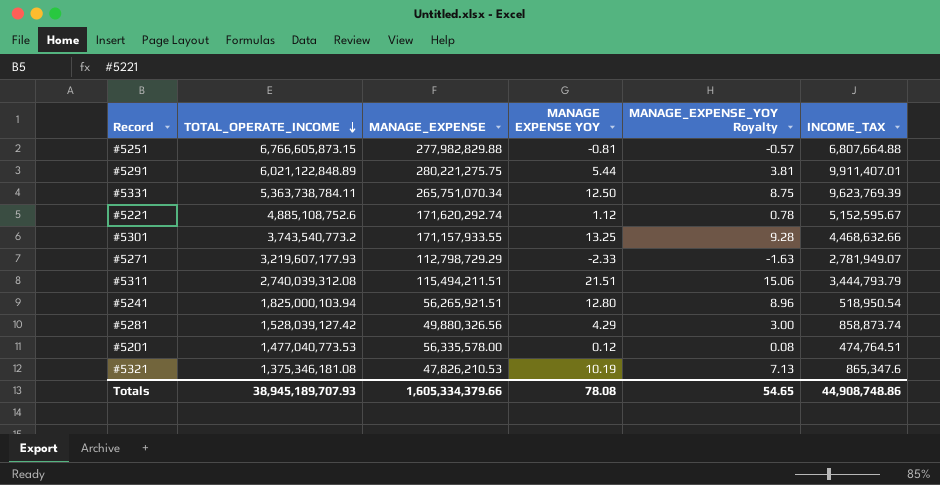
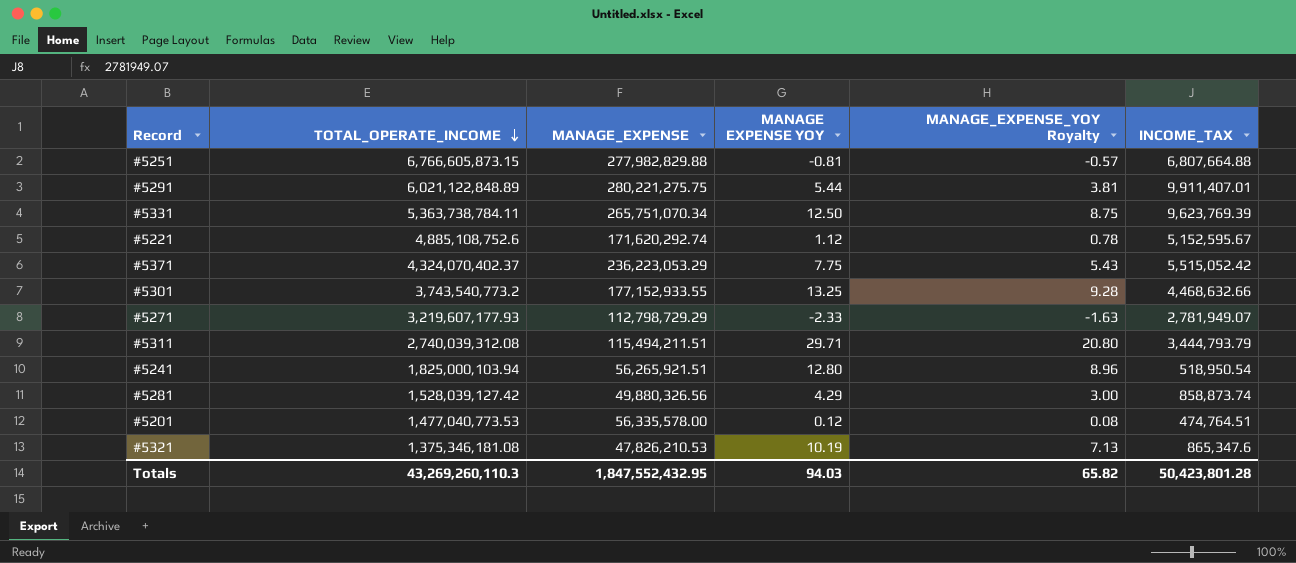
row #5371: none -> 4,324,070,402.37 | 236,223,053.29 | 7.75 | 5.43 | 5,515,052.42
#5301 | MANAGE_EXPENSE: 171,157,933.55 -> 177,152,933.55
#5311 | MANAGE EXPENSE YOY: 21.51 -> 29.71
#5311 | MANAGE_EXPENSE_YOY Royalty: 15.06 -> 20.80
Totals | TOTAL_OPERATE_INCOME: 38,945,189,707.93 -> 43,269,260,110.3
Totals | MANAGE_EXPENSE: 1,605,334,379.66 -> 1,847,552,432.95
Totals | MANAGE EXPENSE YOY: 78.08 -> 94.03
Totals | MANAGE_EXPENSE_YOY Royalty: 54.65 -> 65.82
Totals | INCOME_TAX: 44,908,748.86 -> 50,423,801.28

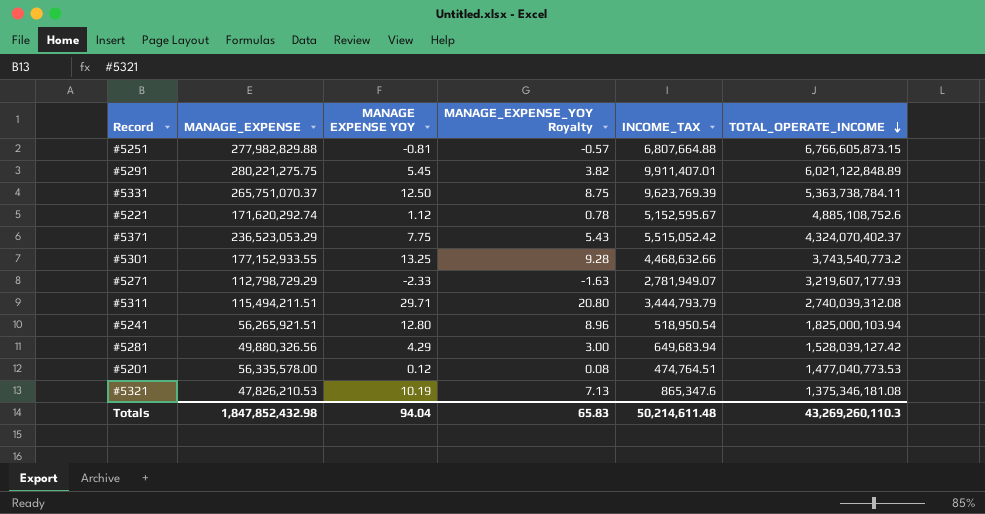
column TOTAL_OPERATE_INCOME | position: 2 -> 6
#5291 | MANAGE EXPENSE YOY: 5.44 -> 5.45
#5291 | MANAGE_EXPENSE_YOY Royalty: 3.81 -> 3.82
#5331 | MANAGE_EXPENSE: 265,751,070.34 -> 265,751,070.37
#5371 | MANAGE_EXPENSE: 236,223,053.29 -> 236,523,053.29
#5281 | INCOME_TAX: 858,873.74 -> 649,683.94
Totals | MANAGE_EXPENSE: 1,847,552,432.95 -> 1,847,852,432.98
Totals | MANAGE EXPENSE YOY: 94.03 -> 94.04
Totals | MANAGE_EXPENSE_YOY Royalty: 65.82 -> 65.83
Totals | INCOME_TAX: 50,423,801.28 -> 50,214,611.48

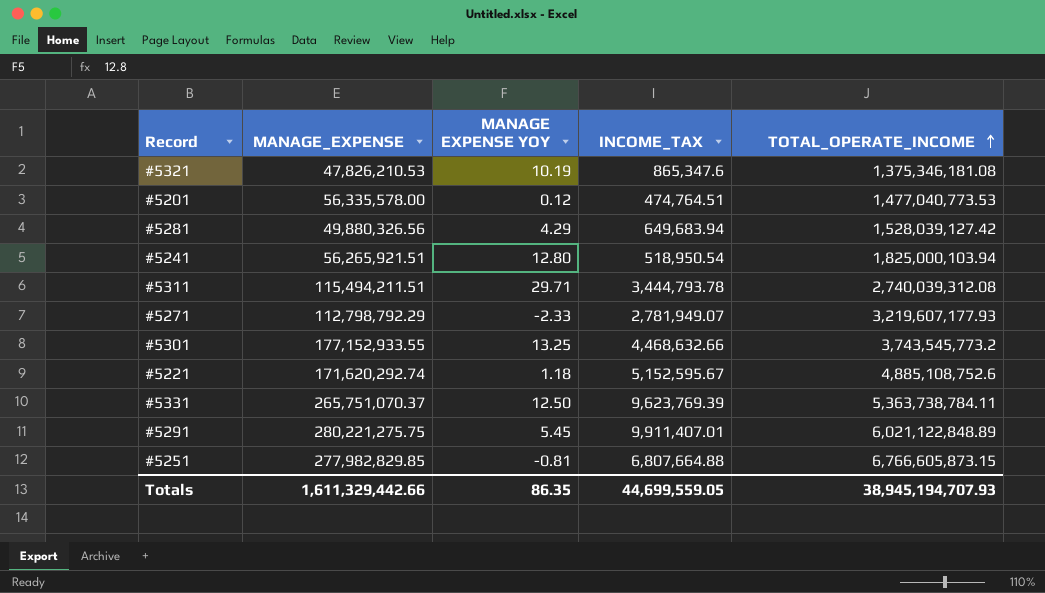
row order: TOTAL_OPERATE_INCOME descending -> TOTAL_OPERATE_INCOME ascending
column MANAGE_EXPENSE_YOY Royalty | formula: [MANAGE EXPENSE YOY] * 0.7 -> none
row #5371: 236,523,053.29 | 7.75 | 5.43 | 5,515,052.42 | 4,324,070,402.37 -> none
#5311 | INCOME_TAX: 3,444,793.79 -> 3,444,793.78
#5271 | MANAGE_EXPENSE: 112,798,729.29 -> 112,798,792.29
#5301 | TOTAL_OPERATE_INCOME: 3,743,540,773.2 -> 3,743,545,773.2
#5221 | MANAGE EXPENSE YOY: 1.12 -> 1.18
#5251 | MANAGE_EXPENSE: 277,982,829.88 -> 277,982,829.85
Totals | MANAGE_EXPENSE: 1,847,852,432.98 -> 1,611,329,442.66
Totals | MANAGE EXPENSE YOY: 94.04 -> 86.35
Totals | INCOME_TAX: 50,214,611.48 -> 44,699,559.05
Totals | TOTAL_OPERATE_INCOME: 43,269,260,110.3 -> 38,945,194,707.93

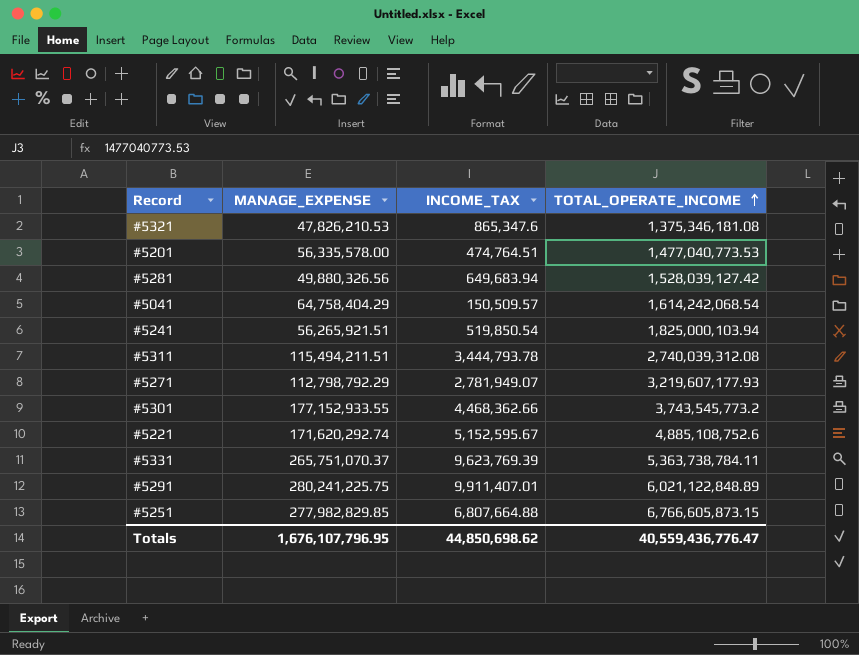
column MANAGE EXPENSE YOY | position: 3 -> none
row #5041: none -> 64,758,404.29 | 150,509.57 | 1,614,242,068.54
#5241 | INCOME_TAX: 518,950.54 -> 519,850.54
#5301 | INCOME_TAX: 4,468,632.66 -> 4,468,362.66
#5291 | MANAGE_EXPENSE: 280,221,275.75 -> 280,241,225.75
Totals | MANAGE_EXPENSE: 1,611,329,442.66 -> 1,676,107,796.95
Totals | INCOME_TAX: 44,699,559.05 -> 44,850,698.62
Totals | TOTAL_OPERATE_INCOME: 38,945,194,707.93 -> 40,559,436,776.47

